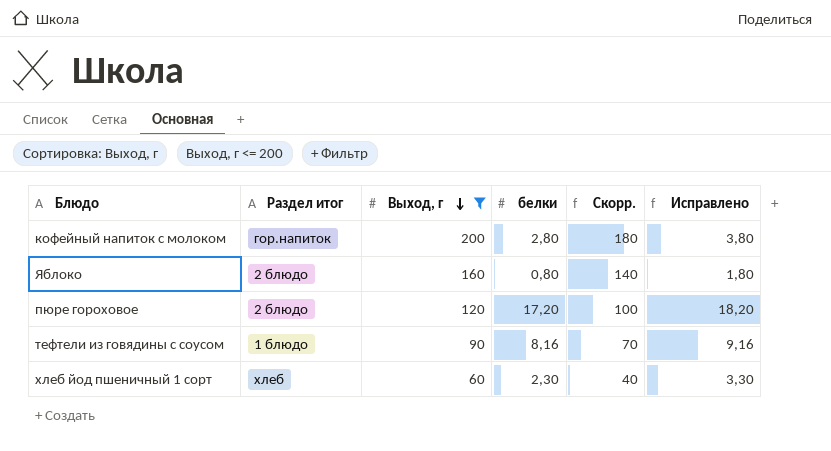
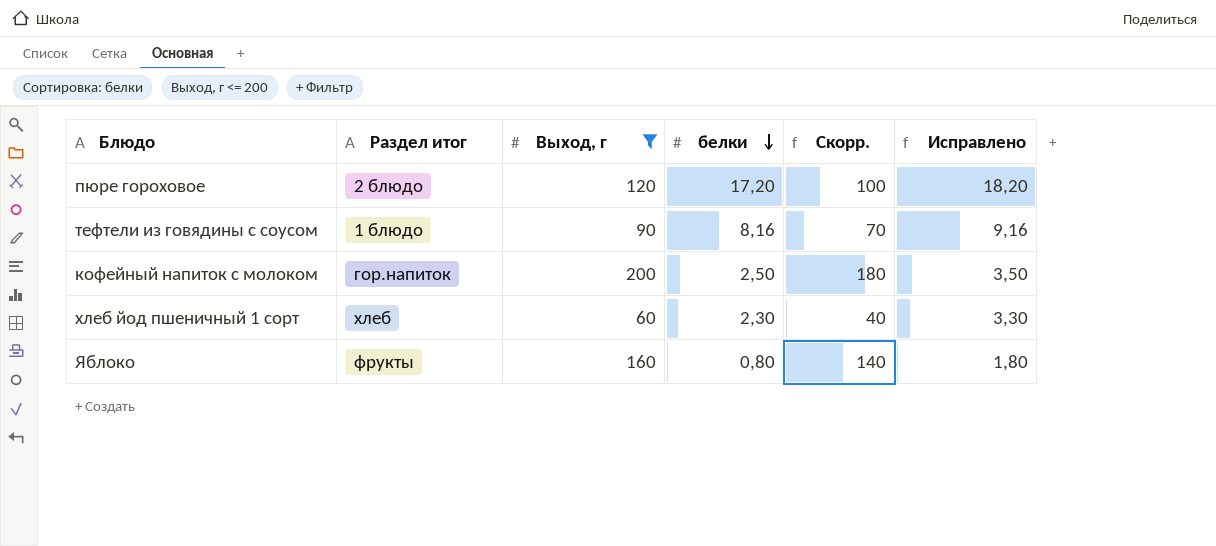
row order: Выход, г descending -> белки descending
кофейный напиток с молоком | белки: 2,80 -> 2,50
кофейный напиток с молоком | Исправлено: 3,80 -> 3,50
Яблоко | Раздел итог: 2 блюдо -> фрукты

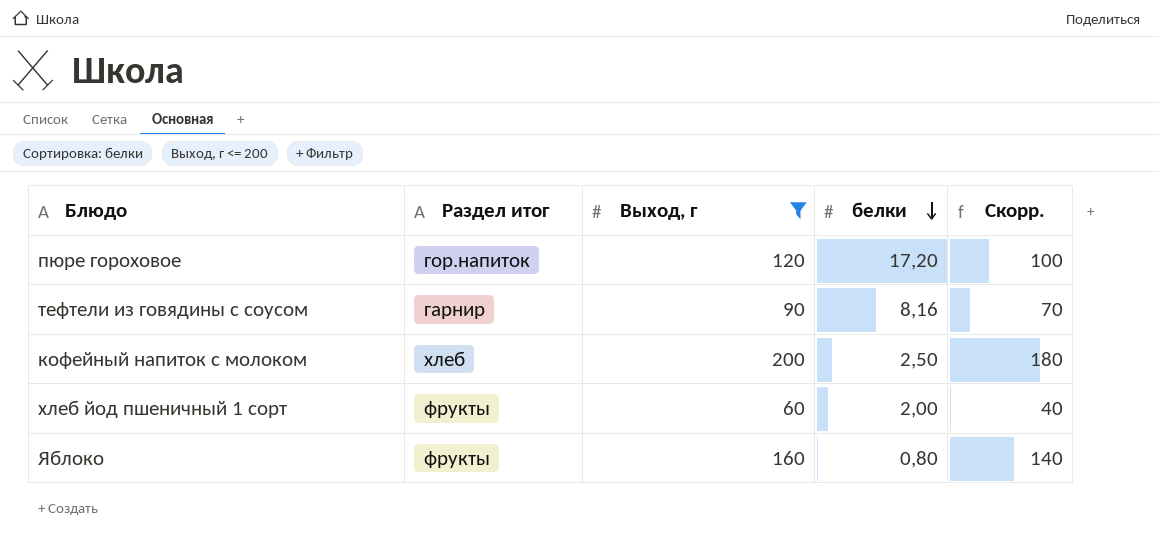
column Исправлено | formula: [белки] + 1 -> none
пюре гороховое | Раздел итог: 2 блюдо -> гор.напиток
тефтели из говядины с соусом | Раздел итог: 1 блюдо -> гарнир
кофейный напиток с молоком | Раздел итог: гор.напиток -> хлеб
хлеб йод пшеничный 1 сорт | Раздел итог: хлеб -> фрукты
хлеб йод пшеничный 1 сорт | белки: 2,30 -> 2,00

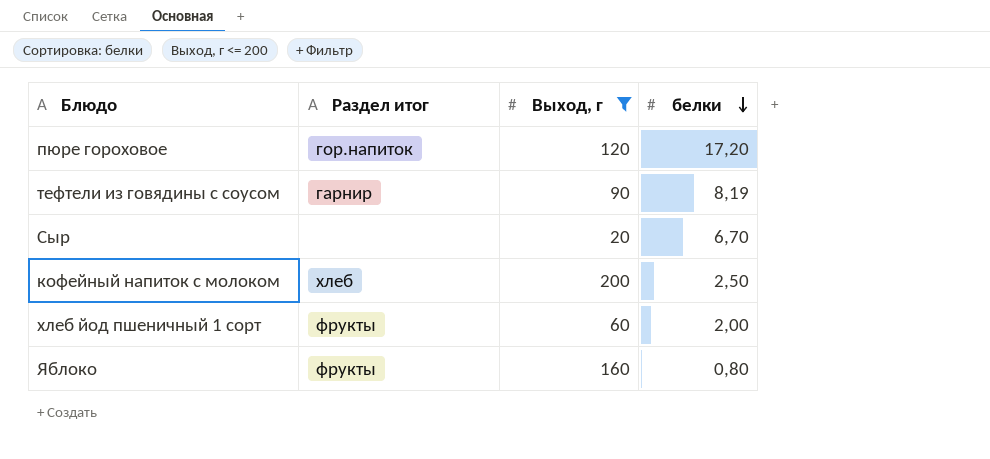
column Скорр. | formula: [Выход, г] - 20 -> none
тефтели из говядины с соусом | белки: 8,16 -> 8,19
row Сыр: none -> none | 20 | 6,70

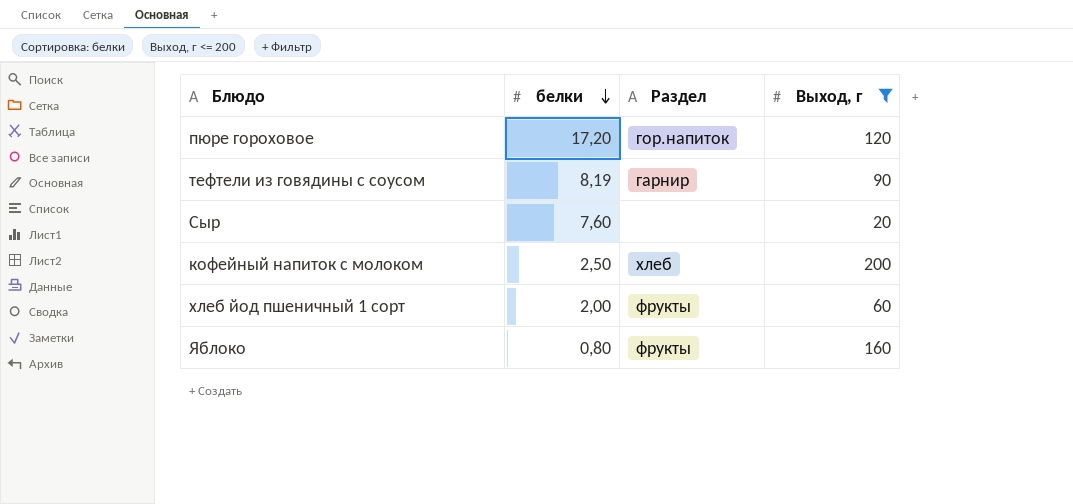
column белки | position: 4 -> 2
column name: Раздел итог -> Раздел
Сыр | белки: 6,70 -> 7,60

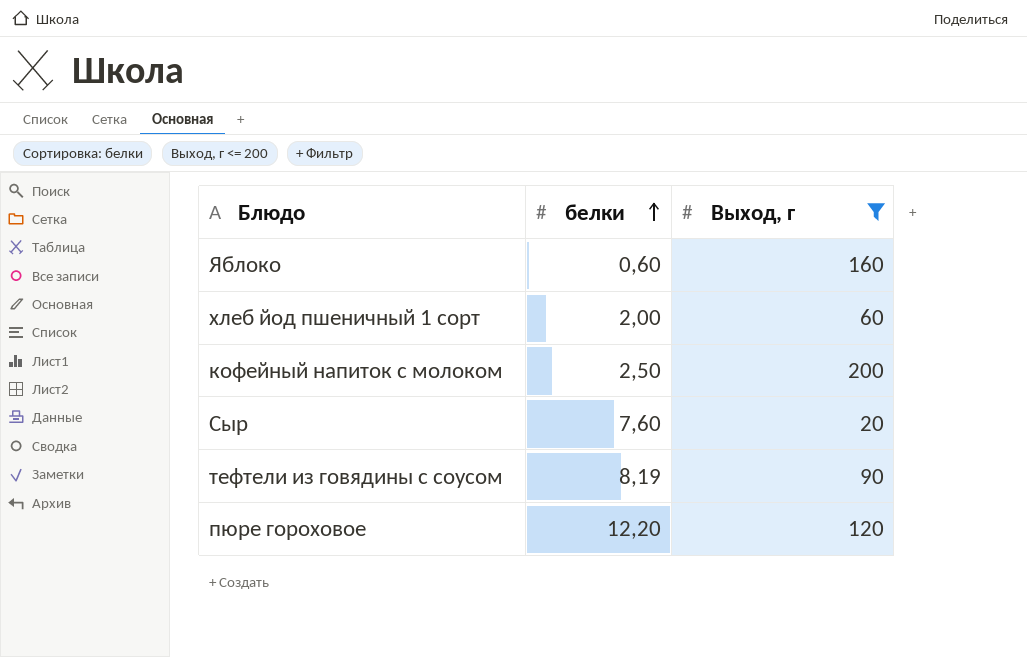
row order: белки descending -> белки ascending
column Раздел | position: 3 -> none
Яблоко | белки: 0,80 -> 0,60
пюре гороховое | белки: 17,20 -> 12,20

